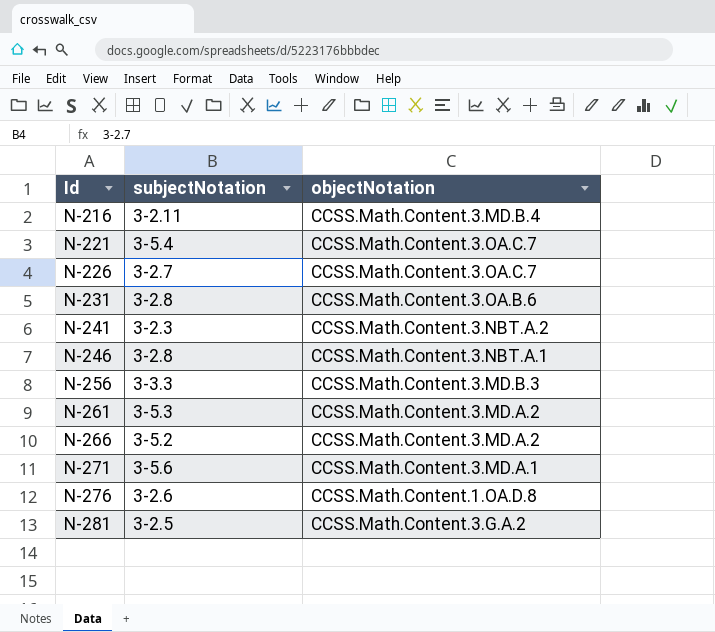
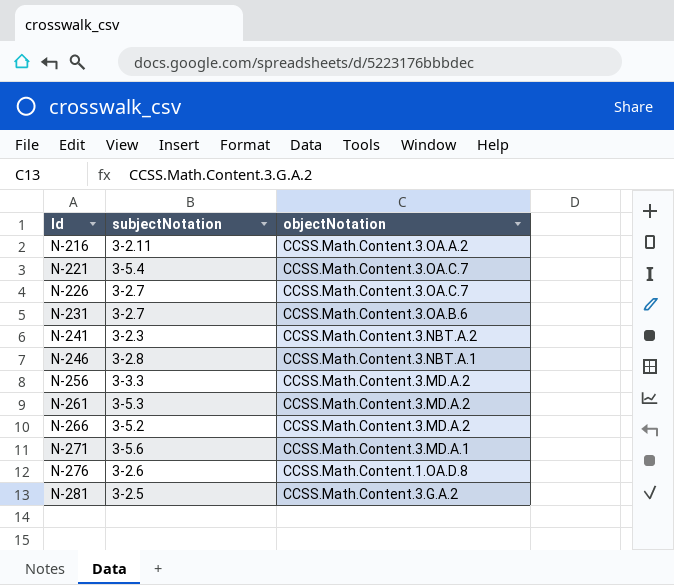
N-216 | objectNotation: CCSS.Math.Content.3.MD.B.4 -> CCSS.Math.Content.3.OA.A.2
N-231 | subjectNotation: 3-2.8 -> 3-2.7
N-256 | objectNotation: CCSS.Math.Content.3.MD.B.3 -> CCSS.Math.Content.3.MD.A.2

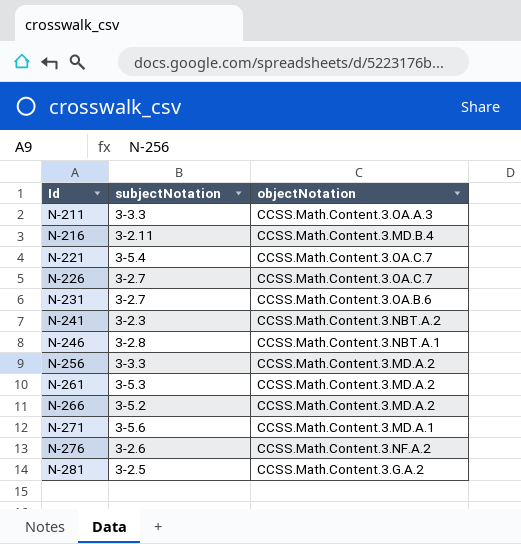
row N-211: none -> 3-3.3 | CCSS.Math.Content.3.OA.A.3
N-216 | objectNotation: CCSS.Math.Content.3.OA.A.2 -> CCSS.Math.Content.3.MD.B.4
N-276 | objectNotation: CCSS.Math.Content.1.OA.D.8 -> CCSS.Math.Content.3.NF.A.2

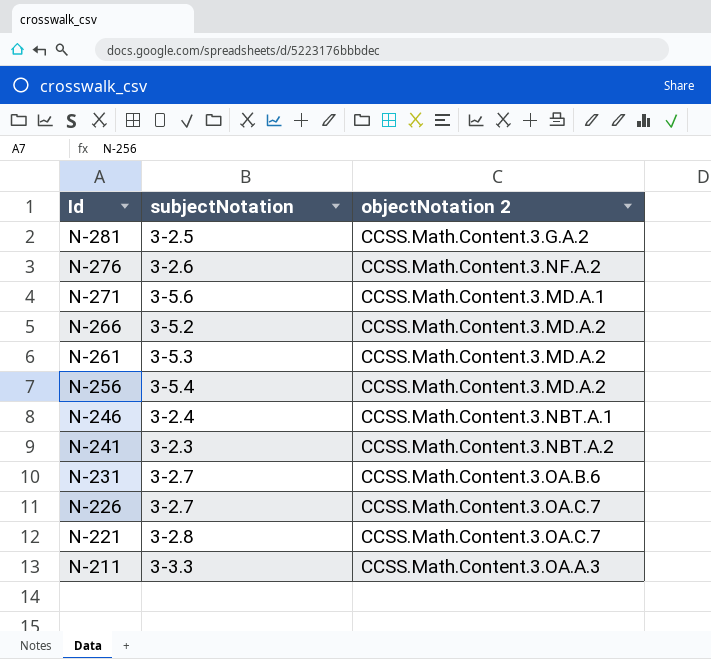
row order: Id ascending -> Id descending
column name: objectNotation -> objectNotation 2
row N-216: 3-2.11 | CCSS.Math.Content.3.MD.B.4 -> none
N-256 | subjectNotation: 3-3.3 -> 3-5.4
N-246 | subjectNotation: 3-2.8 -> 3-2.4
N-221 | subjectNotation: 3-5.4 -> 3-2.8

